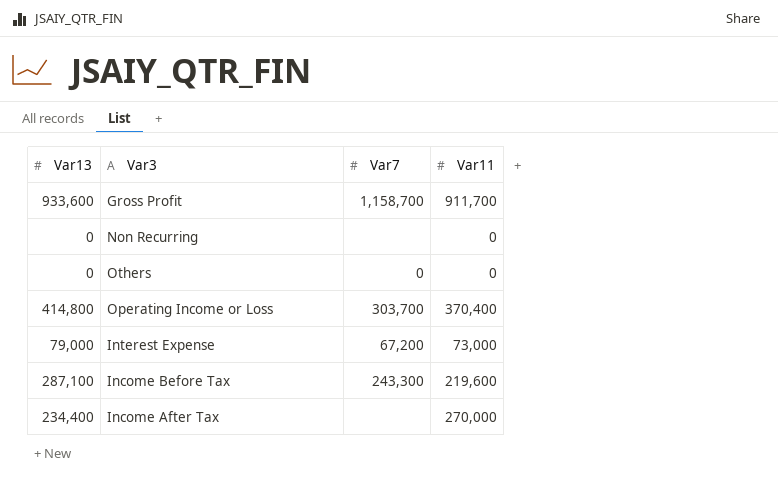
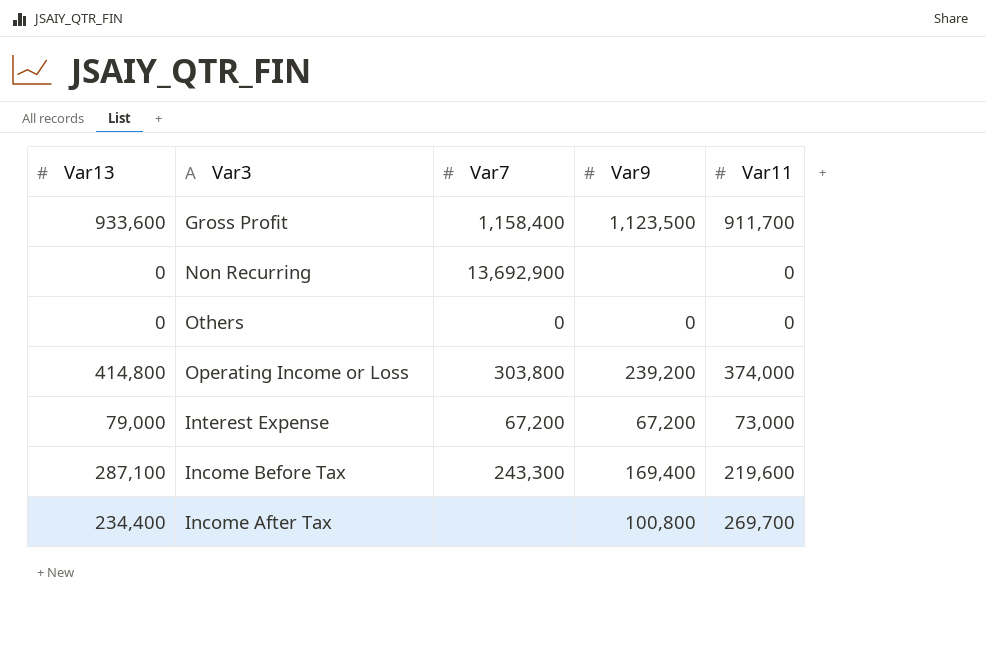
column Var9 | position: none -> 4
Gross Profit | Var7: 1,158,700 -> 1,158,400
Non Recurring | Var7: none -> 13,692,900
Operating Income or Loss | Var7: 303,700 -> 303,800
Operating Income or Loss | Var11: 370,400 -> 374,000
Income After Tax | Var11: 270,000 -> 269,700

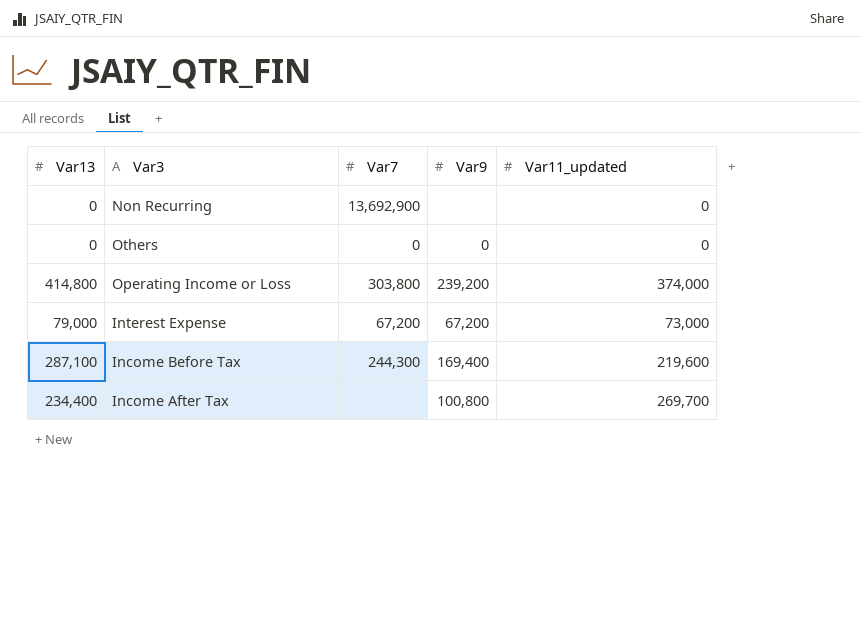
column name: Var11 -> Var11_updated
row Gross Profit: 933,600 | 1,158,400 | 1,123,500 | 911,700 -> none
Income Before Tax | Var7: 243,300 -> 244,300

